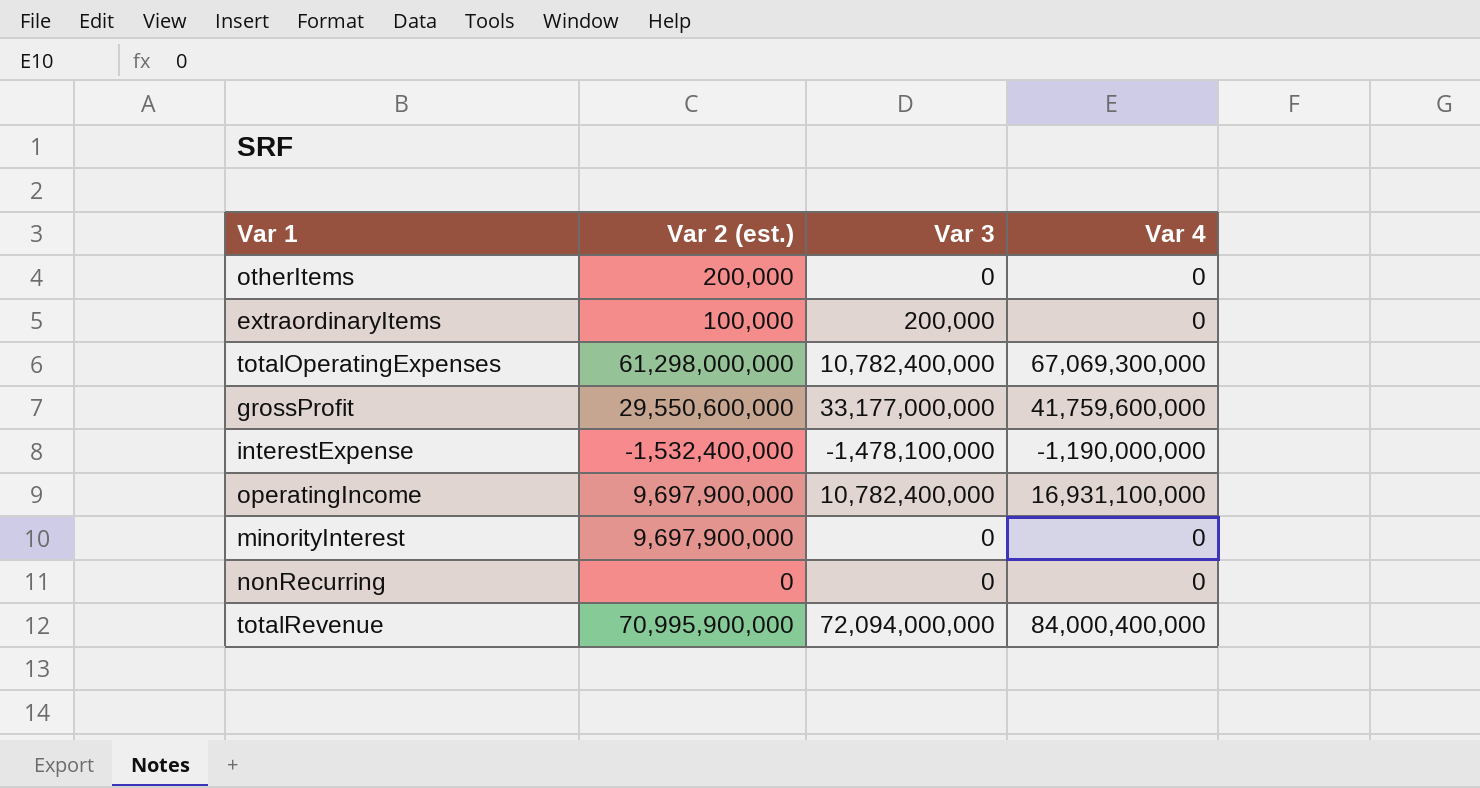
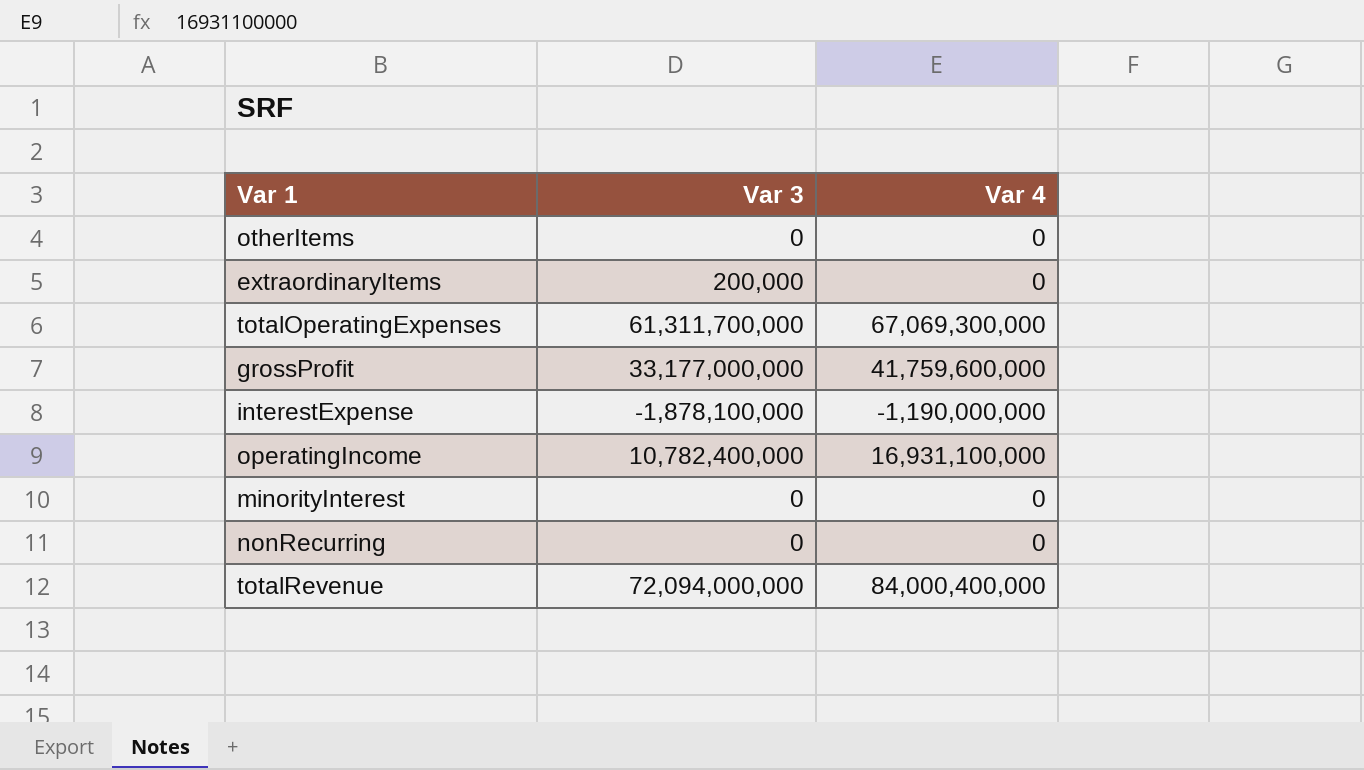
column Var 2 (est.) | position: 2 -> none
totalOperatingExpenses | Var 3: 10,782,400,000 -> 61,311,700,000
interestExpense | Var 3: -1,478,100,000 -> -1,878,100,000

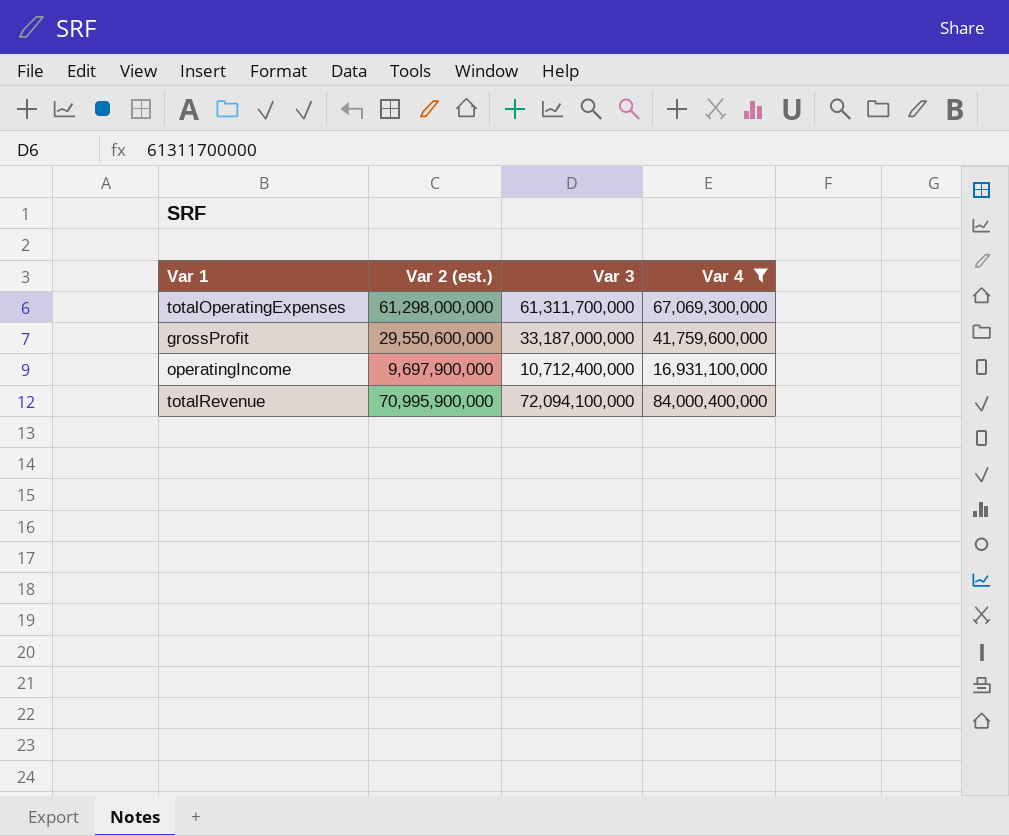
filter: none -> Var 4 >= 16,931,100,000
column Var 2 (est.) | position: none -> 2
grossProfit | Var 3: 33,177,000,000 -> 33,187,000,000
operatingIncome | Var 3: 10,782,400,000 -> 10,712,400,000
totalRevenue | Var 3: 72,094,000,000 -> 72,094,100,000

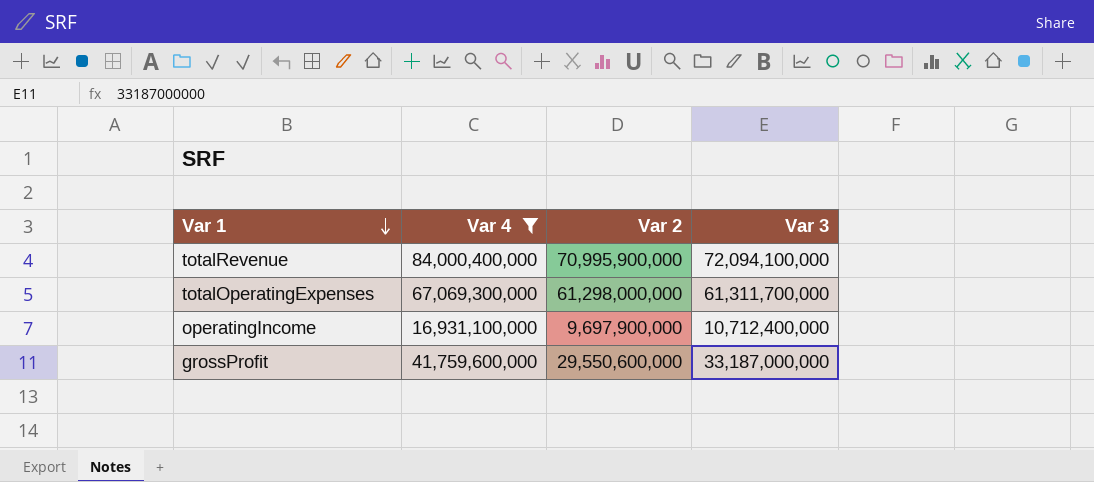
row order: none -> Var 1 descending
column Var 4 | position: 4 -> 2
column name: Var 2 (est.) -> Var 2

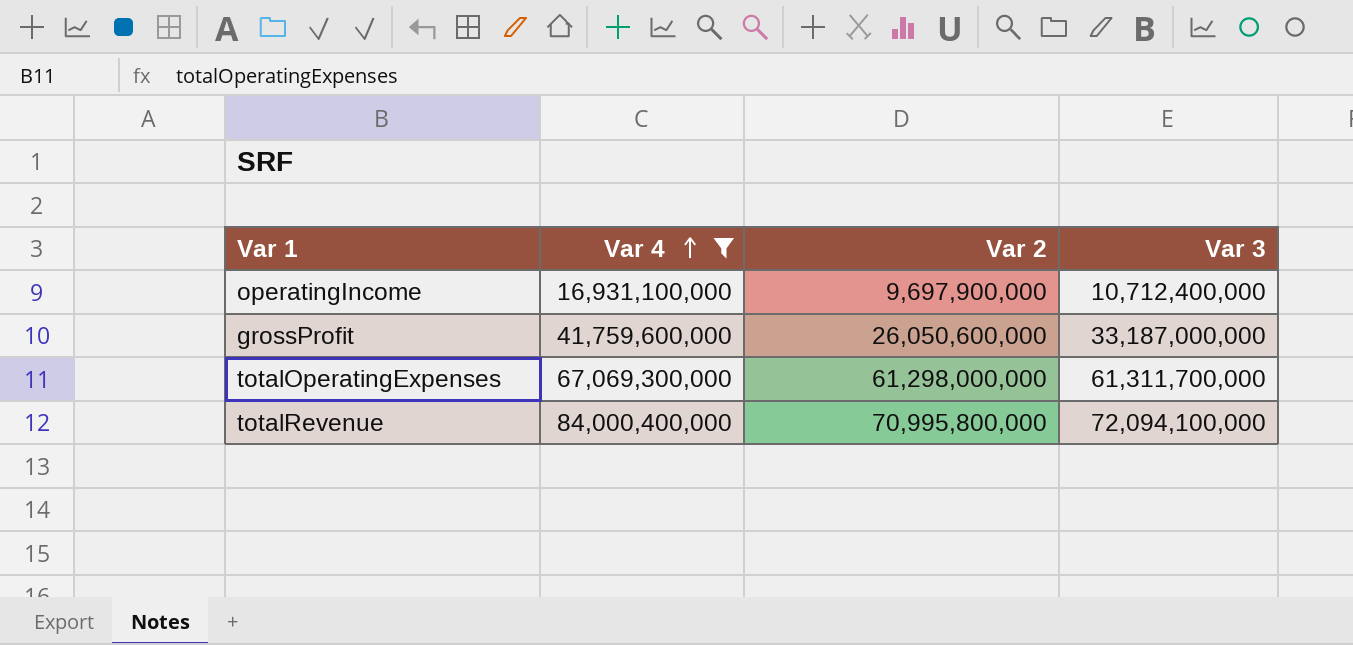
row order: Var 1 descending -> Var 4 ascending
grossProfit | Var 2: 29,550,600,000 -> 26,050,600,000
totalRevenue | Var 2: 70,995,900,000 -> 70,995,800,000

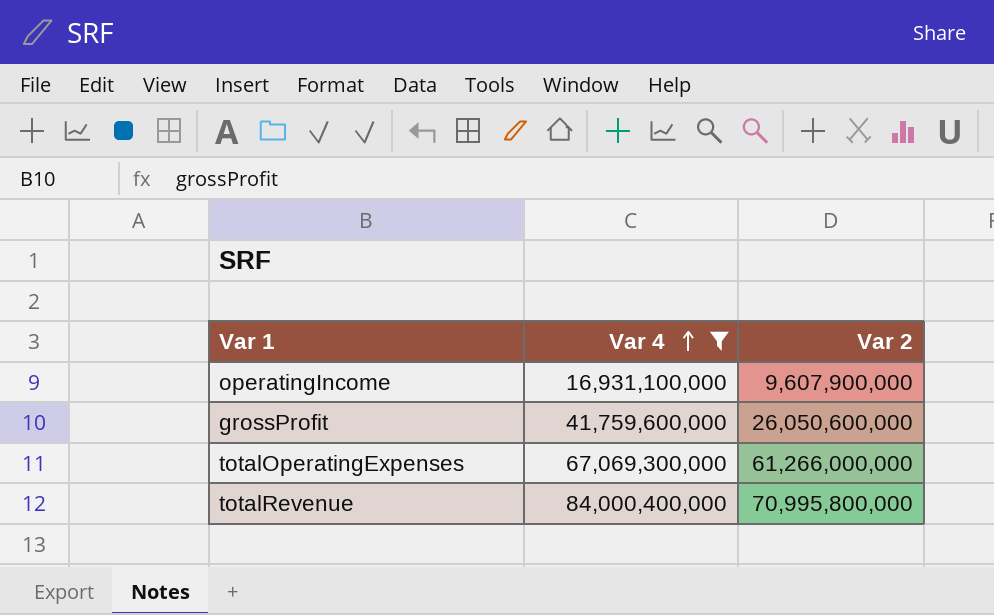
column Var 3 | position: 4 -> none
operatingIncome | Var 2: 9,697,900,000 -> 9,607,900,000
totalOperatingExpenses | Var 2: 61,298,000,000 -> 61,266,000,000

